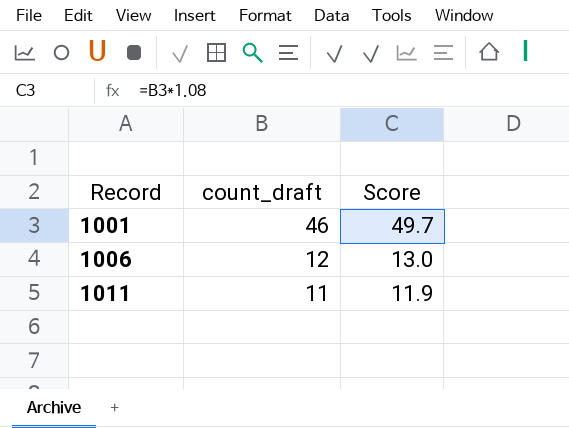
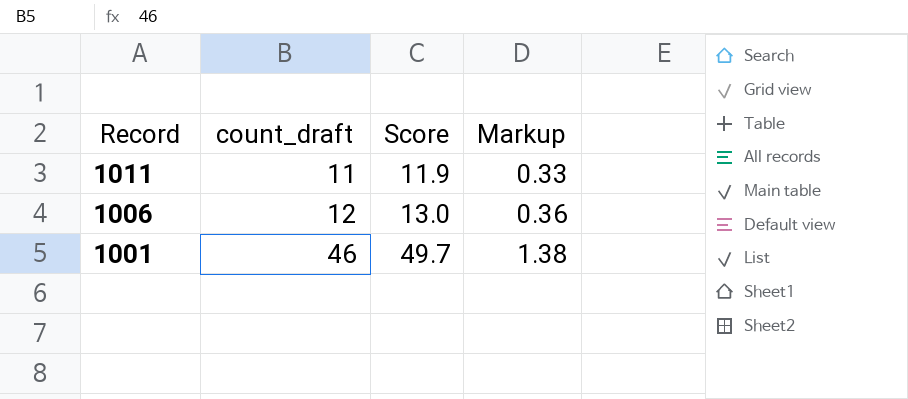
row order: Record ascending -> Record descending
column Markup | formula: none -> [count_draft] * 0.03

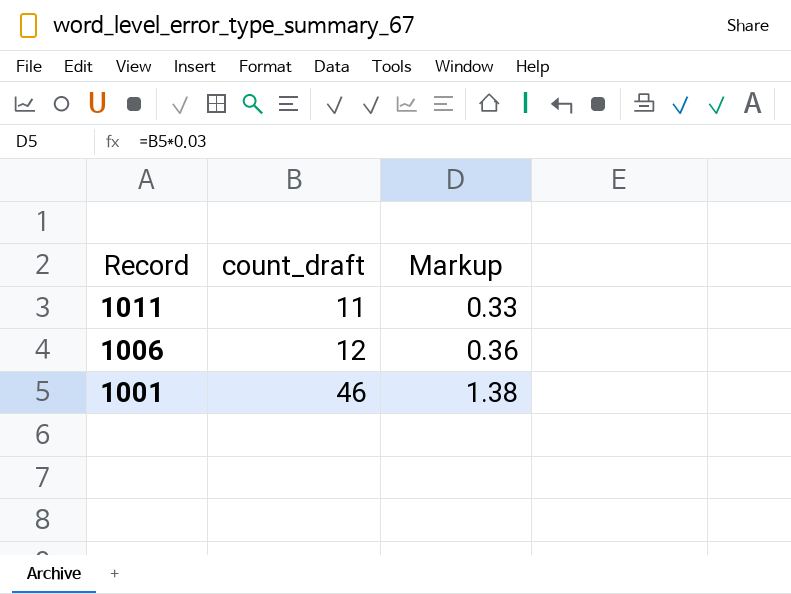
column Score | formula: [count_draft] * 1.08 -> none

